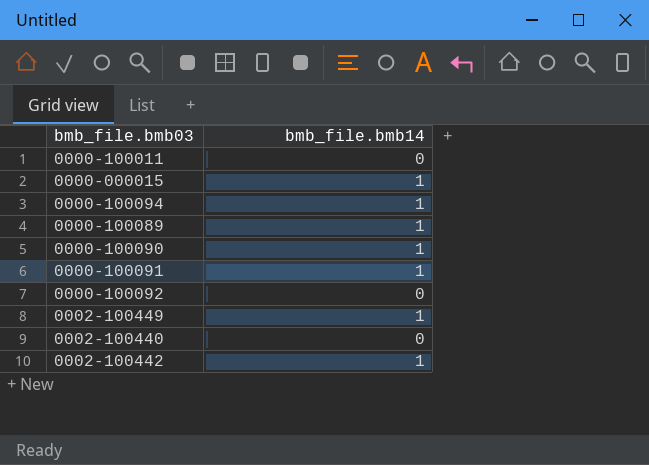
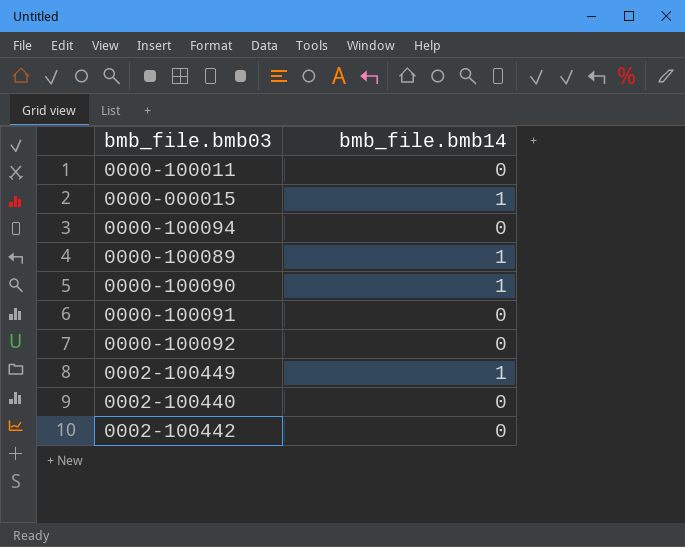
0000-100094 | bmb_file.bmb14: 1 -> 0
0000-100091 | bmb_file.bmb14: 1 -> 0
0002-100442 | bmb_file.bmb14: 1 -> 0

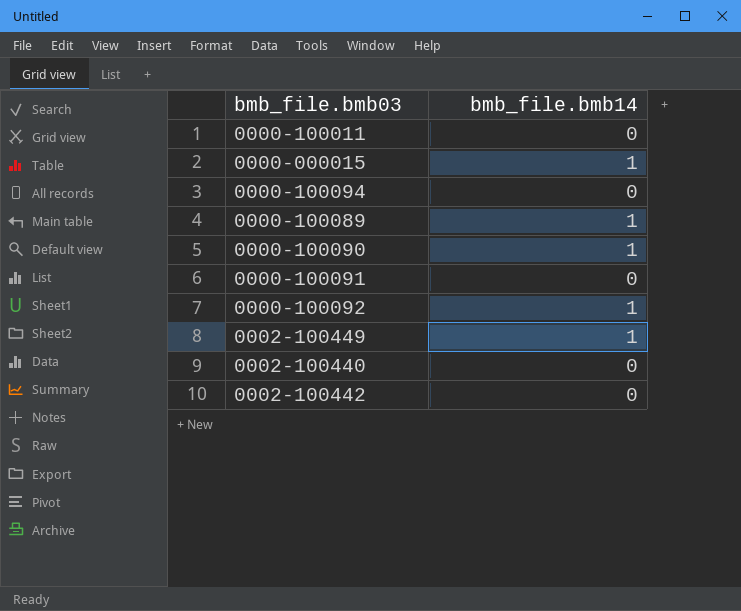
0000-100092 | bmb_file.bmb14: 0 -> 1

